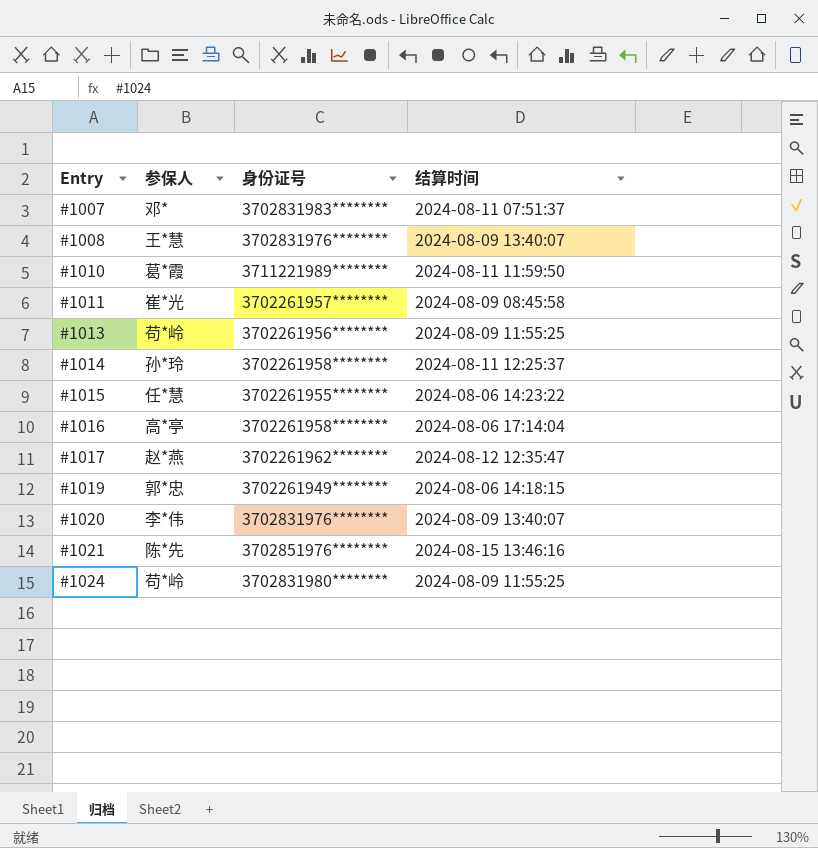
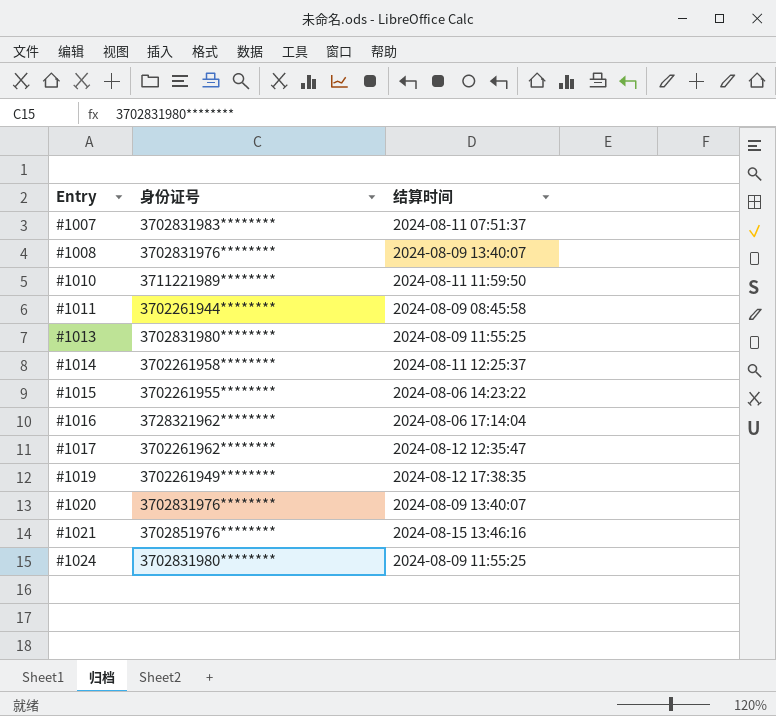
column 参保人 | position: 2 -> none
#1011 | 身份证号: 3702261957******** -> 3702261944********
#1013 | 身份证号: 3702261956******** -> 3702831980********
#1016 | 身份证号: 3702261958******** -> 3728321962********
#1019 | 结算时间: 2024-08-06 14:18:15 -> 2024-08-12 17:38:35

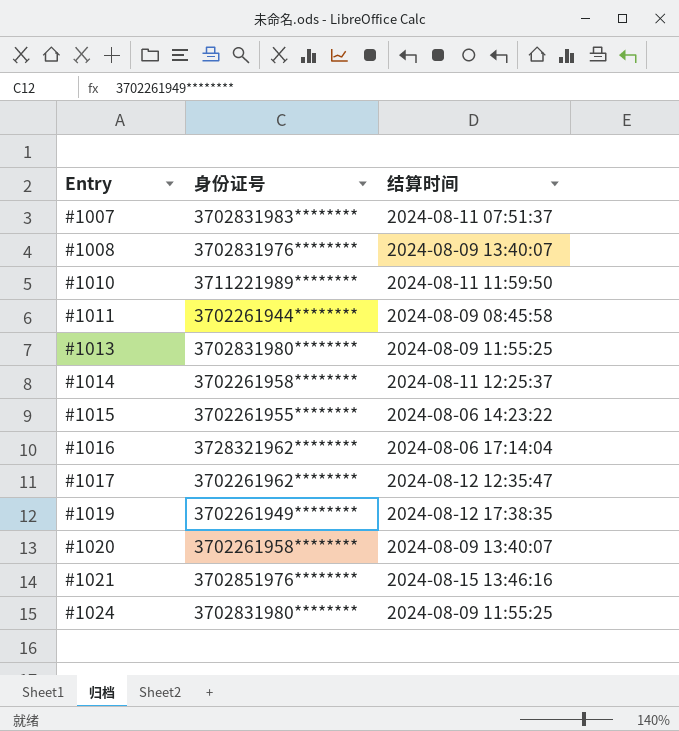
#1020 | 身份证号: 3702831976******** -> 3702261958********

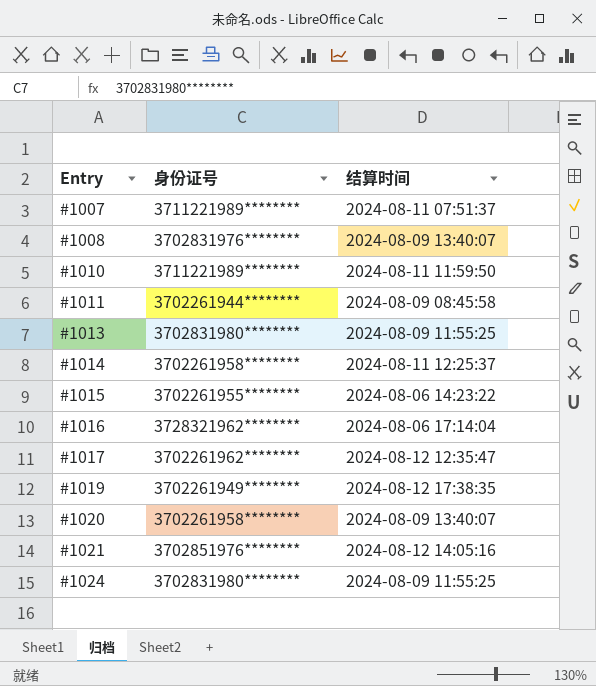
#1007 | 身份证号: 3702831983******** -> 3711221989********
#1021 | 结算时间: 2024-08-15 13:46:16 -> 2024-08-12 14:05:16

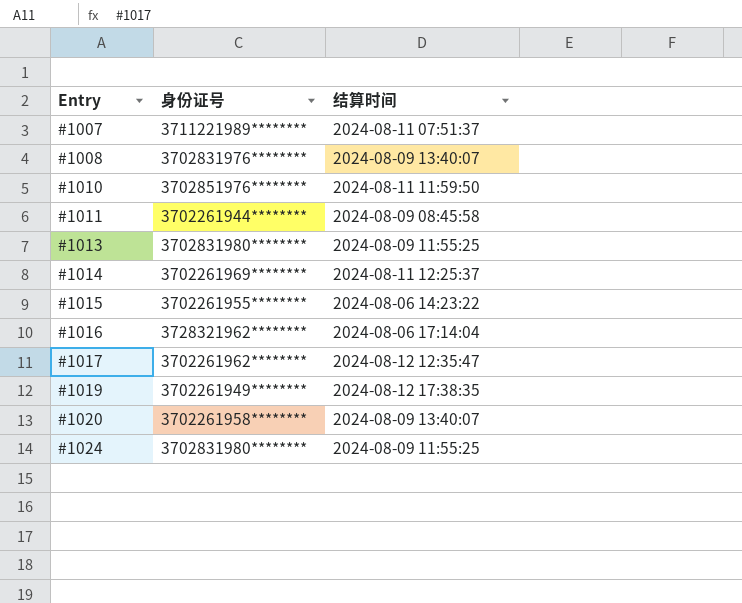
row #1021: 3702851976******** | 2024-08-12 14:05:16 -> none
#1010 | 身份证号: 3711221989******** -> 3702851976********
#1014 | 身份证号: 3702261958******** -> 3702261969********

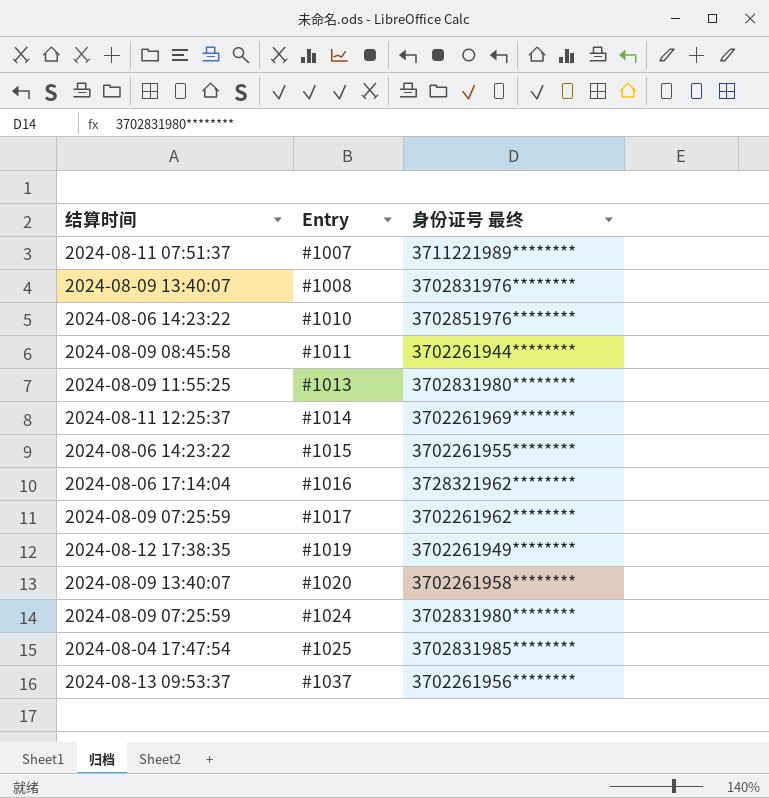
column 结算时间 | position: 3 -> 1
column name: 身份证号 -> 身份证号 最终
#1010 | 结算时间: 2024-08-11 11:59:50 -> 2024-08-06 14:23:22
#1017 | 结算时间: 2024-08-12 12:35:47 -> 2024-08-09 07:25:59
#1024 | 结算时间: 2024-08-09 11:55:25 -> 2024-08-09 07:25:59
row #1025: none -> 2024-08-04 17:47:54 | 3702831985********
row #1037: none -> 2024-08-13 09:53:37 | 3702261956********

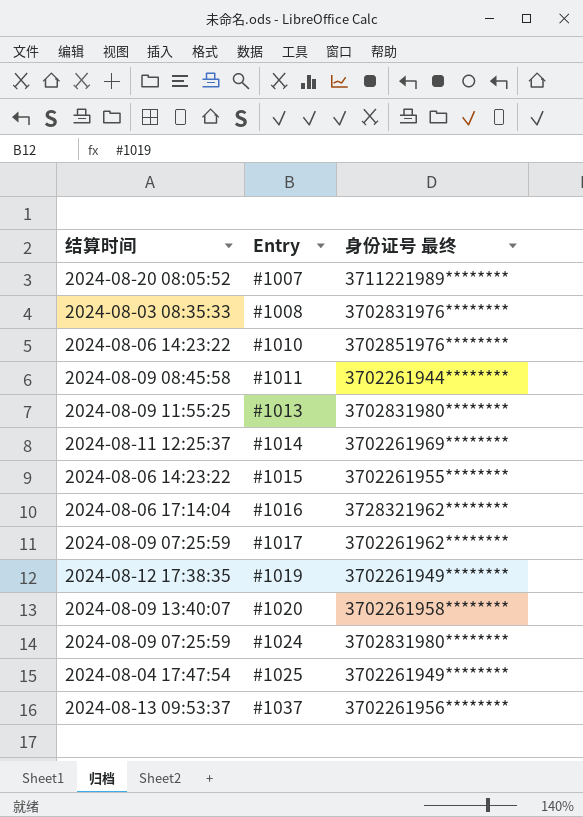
#1007 | 结算时间: 2024-08-11 07:51:37 -> 2024-08-20 08:05:52
#1008 | 结算时间: 2024-08-09 13:40:07 -> 2024-08-03 08:35:33
#1025 | 身份证号 最终: 3702831985******** -> 3702261949********

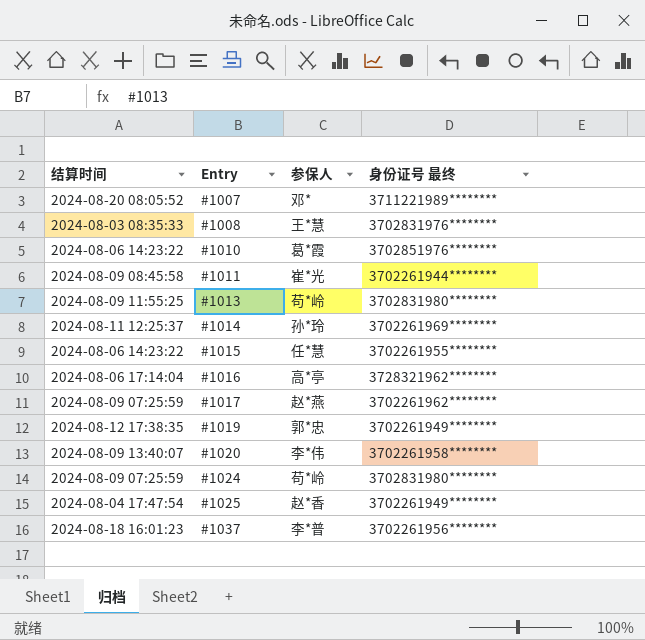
column 参保人 | position: none -> 3
#1037 | 结算时间: 2024-08-13 09:53:37 -> 2024-08-18 16:01:23

